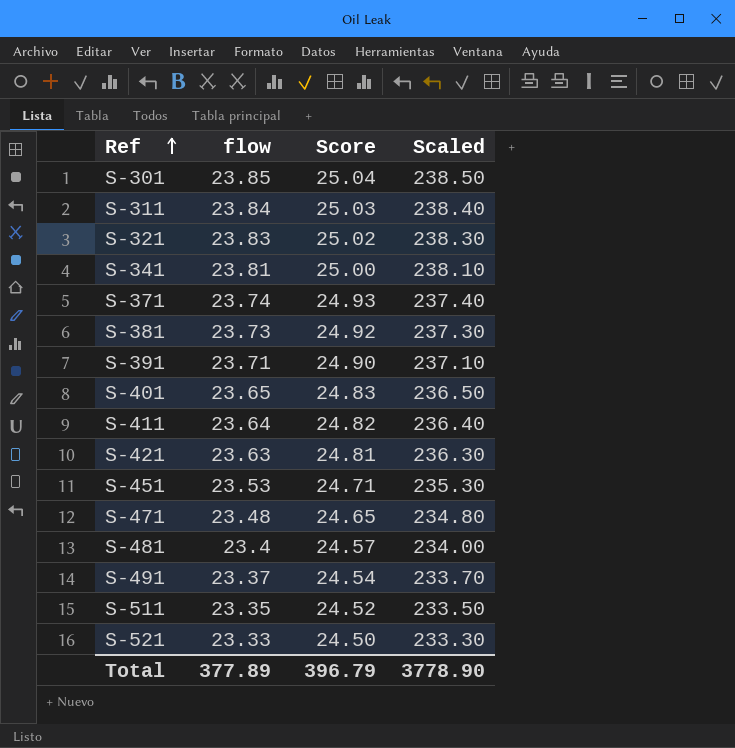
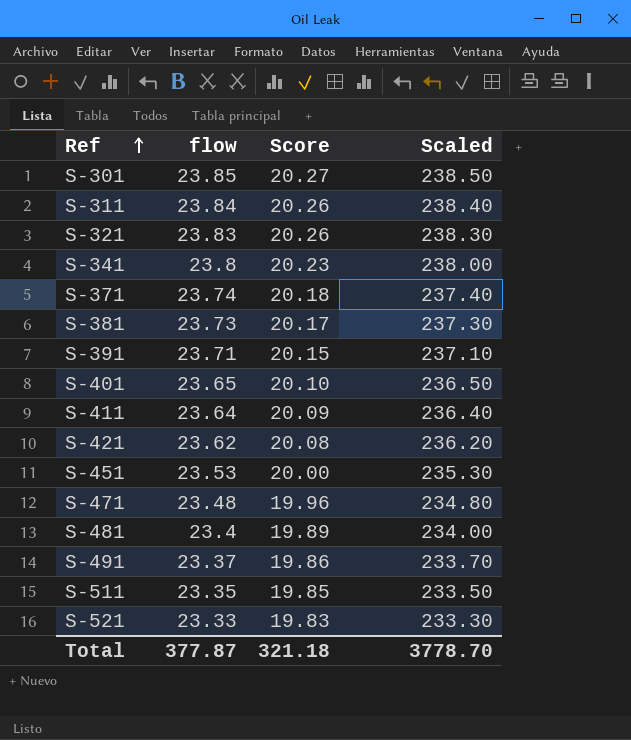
column Score | formula: [flow] * 1.05 -> [flow] * 0.85
S-341 | flow: 23.81 -> 23.8
S-341 | Scaled: 238.10 -> 238.00
S-421 | flow: 23.63 -> 23.62
S-421 | Scaled: 236.30 -> 236.20
Total | flow: 377.89 -> 377.87
Total | Score: 396.79 -> 321.18
Total | Scaled: 3778.90 -> 3778.70

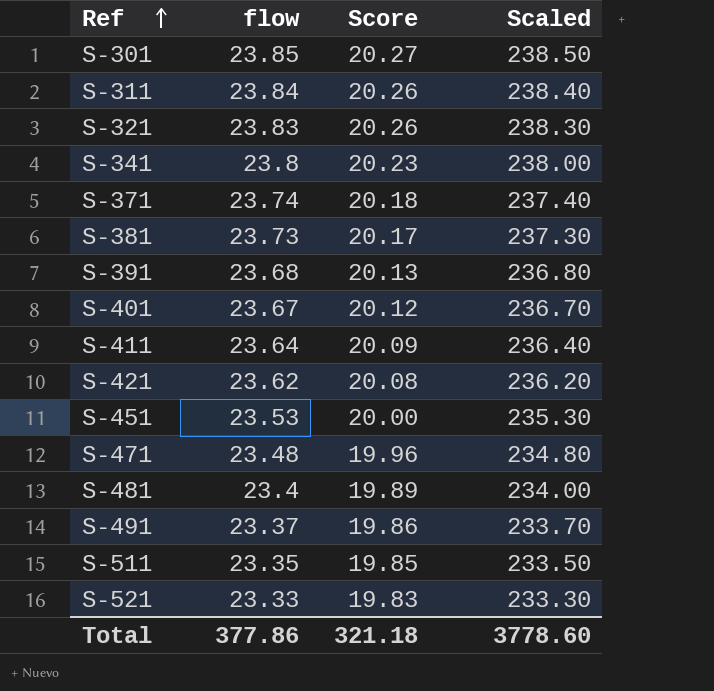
S-391 | flow: 23.71 -> 23.68
S-391 | Score: 20.15 -> 20.13
S-391 | Scaled: 237.10 -> 236.80
S-401 | flow: 23.65 -> 23.67
S-401 | Score: 20.10 -> 20.12
S-401 | Scaled: 236.50 -> 236.70
Total | flow: 377.87 -> 377.86
Total | Scaled: 3778.70 -> 3778.60

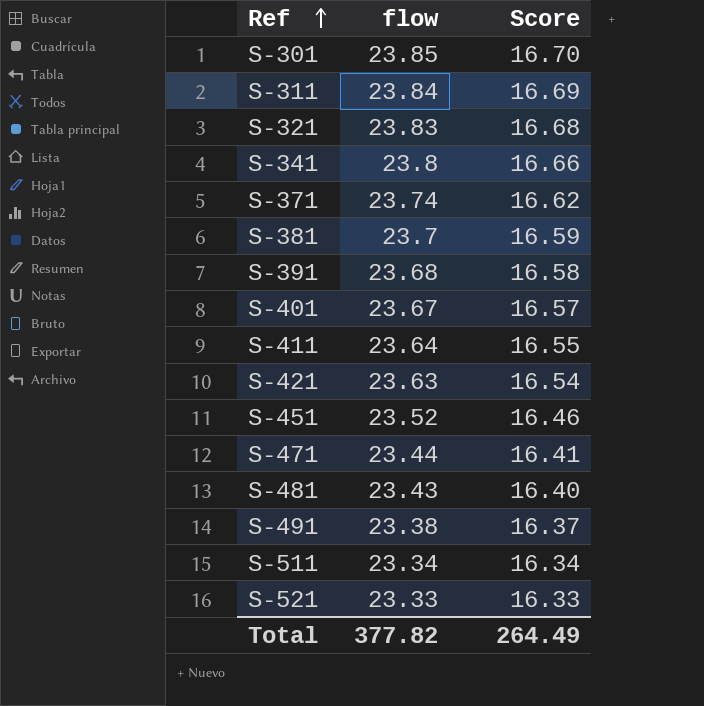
column Scaled | formula: [flow] * 10 -> none
column Score | formula: [flow] * 0.85 -> [flow] * 0.7
S-381 | flow: 23.73 -> 23.7
S-421 | flow: 23.62 -> 23.63
S-451 | flow: 23.53 -> 23.52
S-471 | flow: 23.48 -> 23.44
S-481 | flow: 23.4 -> 23.43
S-491 | flow: 23.37 -> 23.38
S-511 | flow: 23.35 -> 23.34
Total | flow: 377.86 -> 377.82
Total | Score: 321.18 -> 264.49

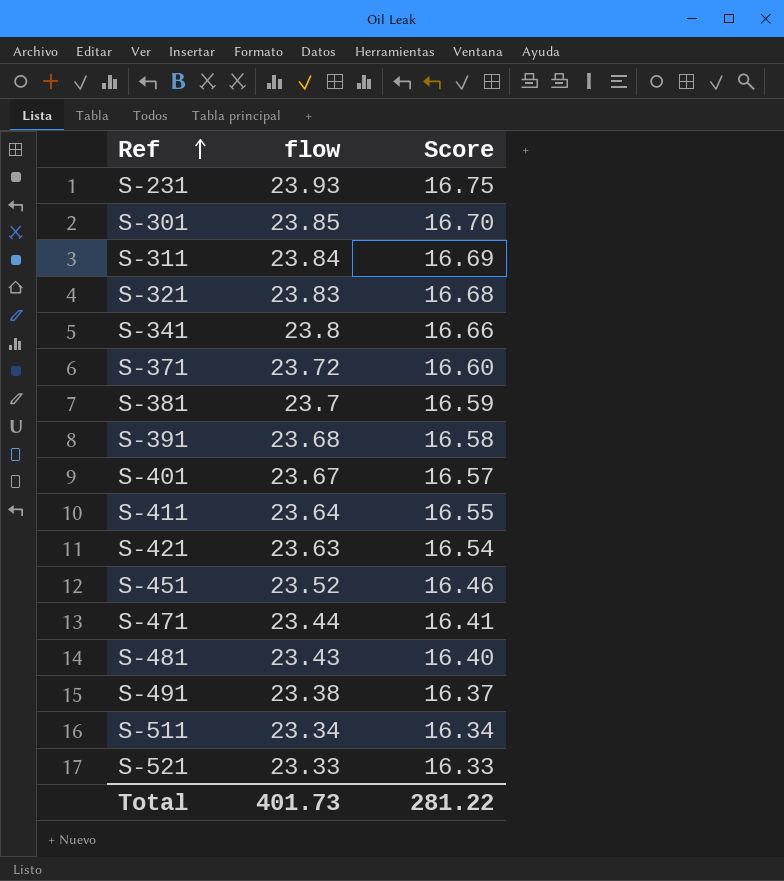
row S-231: none -> 23.93 | 16.75
S-371 | flow: 23.74 -> 23.72
S-371 | Score: 16.62 -> 16.60
Total | flow: 377.82 -> 401.73
Total | Score: 264.49 -> 281.22

